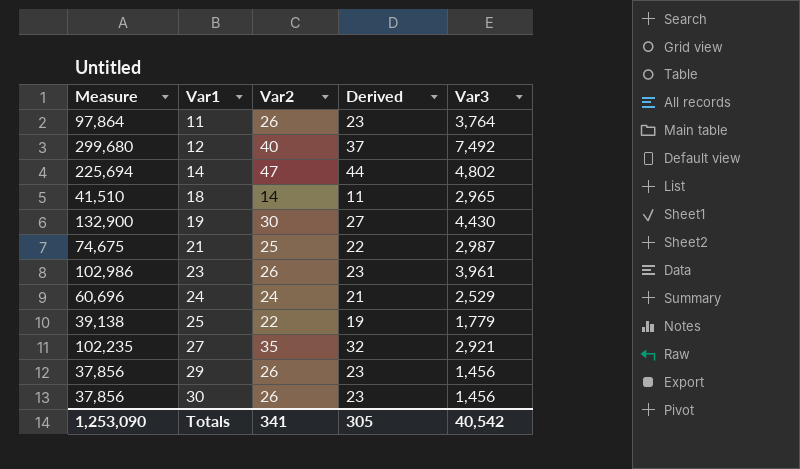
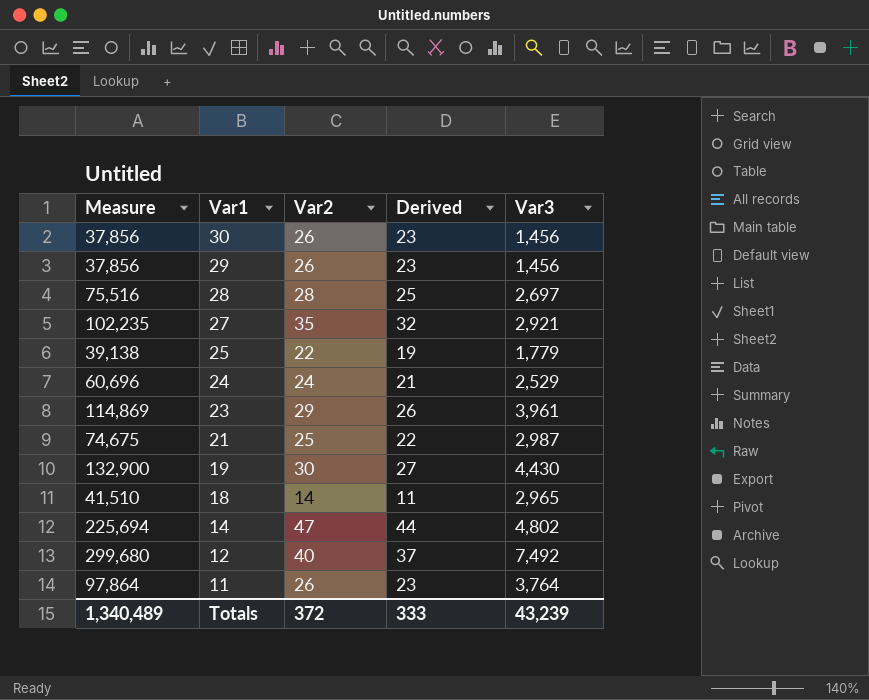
row order: Var1 ascending -> Var1 descending
row 28: none -> 75,516 | 28 | 25 | 2,697
23 | Measure: 102,986 -> 114,869
23 | Var2: 26 -> 29
23 | Derived: 23 -> 26
Totals | Measure: 1,253,090 -> 1,340,489
Totals | Var2: 341 -> 372
Totals | Derived: 305 -> 333
Totals | Var3: 40,542 -> 43,239

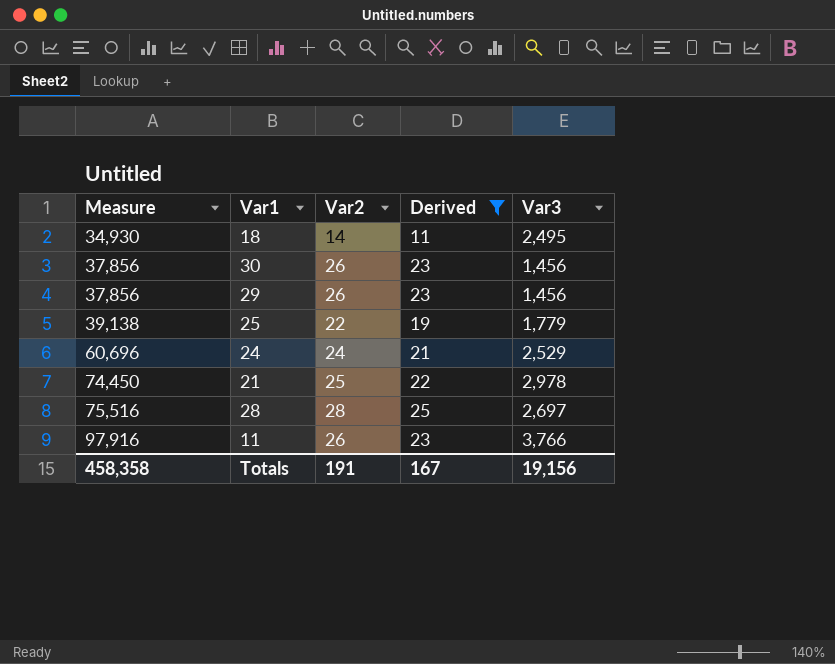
filter: none -> Derived <= 25
row order: Var1 descending -> Measure ascending
18 | Measure: 41,510 -> 34,930
18 | Var3: 2,965 -> 2,495
21 | Measure: 74,675 -> 74,450
21 | Var3: 2,987 -> 2,978
11 | Measure: 97,864 -> 97,916
11 | Var3: 3,764 -> 3,766
Totals | Measure: 1,340,489 -> 458,358
Totals | Var2: 372 -> 191
Totals | Derived: 333 -> 167
Totals | Var3: 43,239 -> 19,156

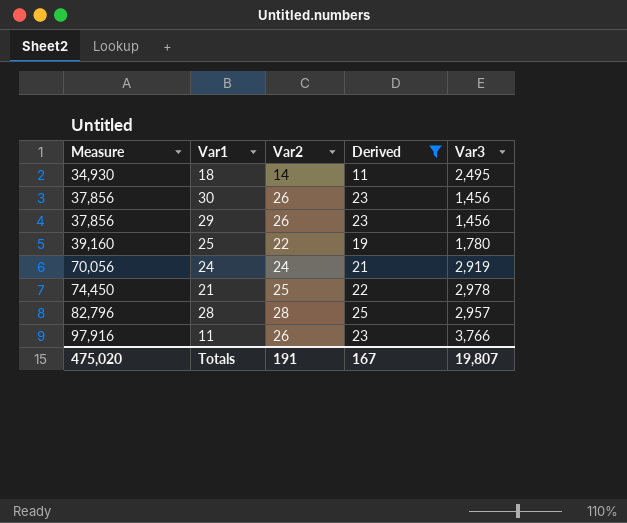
25 | Measure: 39,138 -> 39,160
25 | Var3: 1,779 -> 1,780
24 | Measure: 60,696 -> 70,056
24 | Var3: 2,529 -> 2,919
28 | Measure: 75,516 -> 82,796
28 | Var3: 2,697 -> 2,957
Totals | Measure: 458,358 -> 475,020
Totals | Var3: 19,156 -> 19,807

